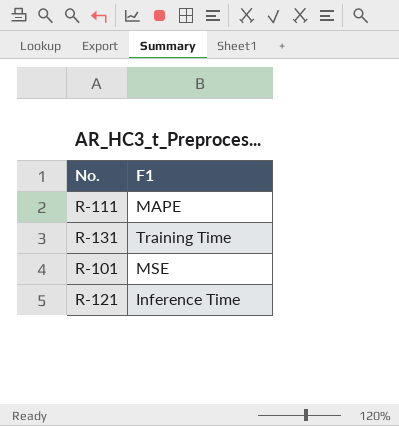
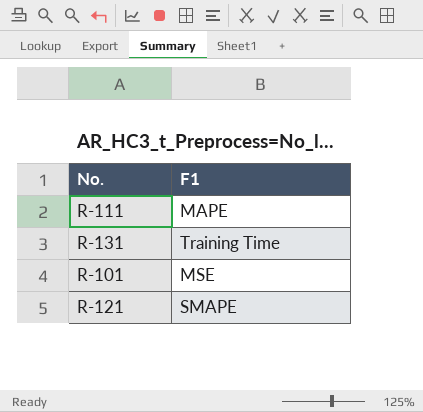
R-121 | F1: Inference Time -> SMAPE

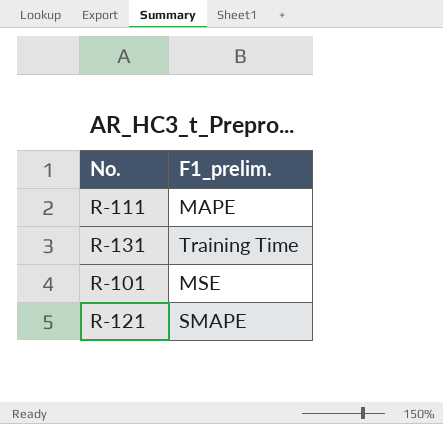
column name: F1 -> F1_prelim.

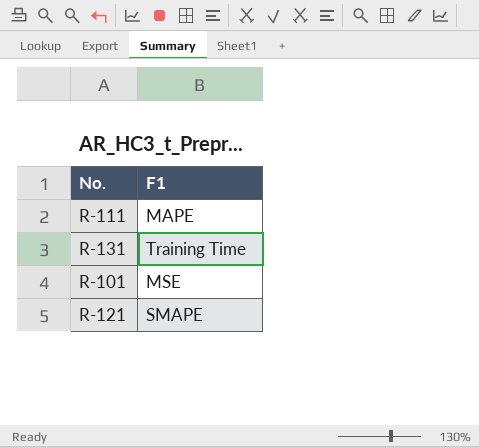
column name: F1_prelim. -> F1

